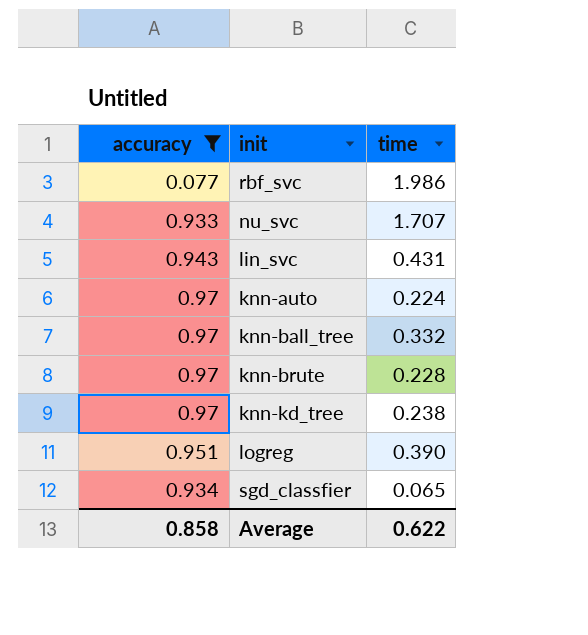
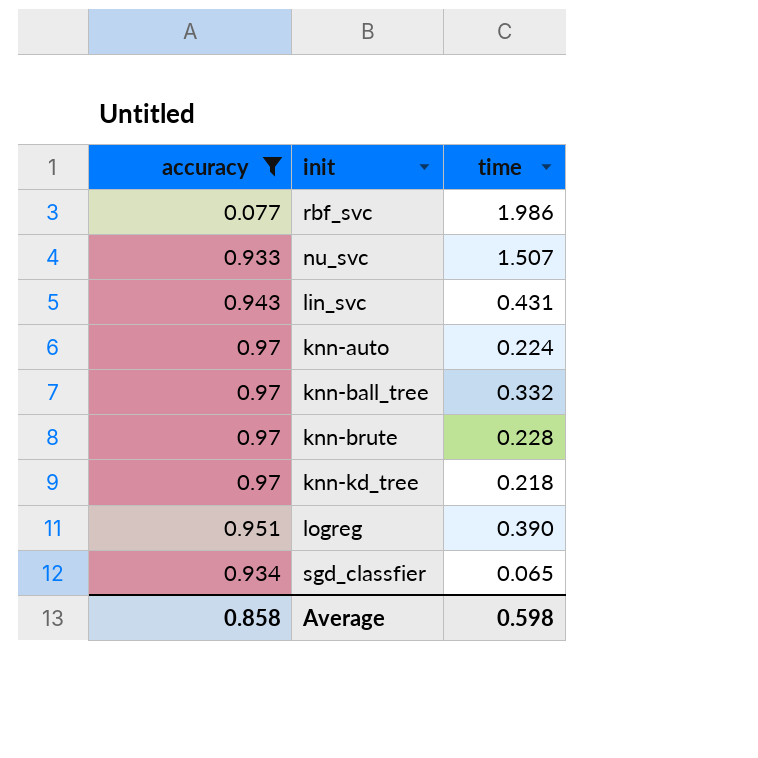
nu_svc | time: 1.707 -> 1.507
knn-kd_tree | time: 0.238 -> 0.218
Average | time: 0.622 -> 0.598

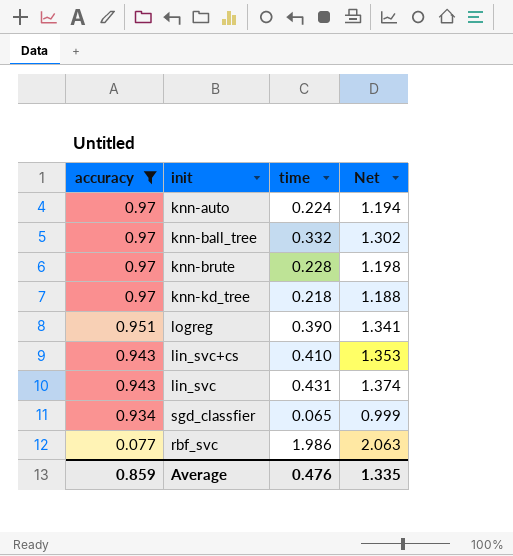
row order: none -> accuracy descending
column Net | formula: none -> [accuracy] + [time]
row nu_svc: 0.933 | 1.507 -> none
row lin_svc+cs: none -> 0.943 | 0.410 | 1.353
Average | accuracy: 0.858 -> 0.859
Average | time: 0.598 -> 0.476

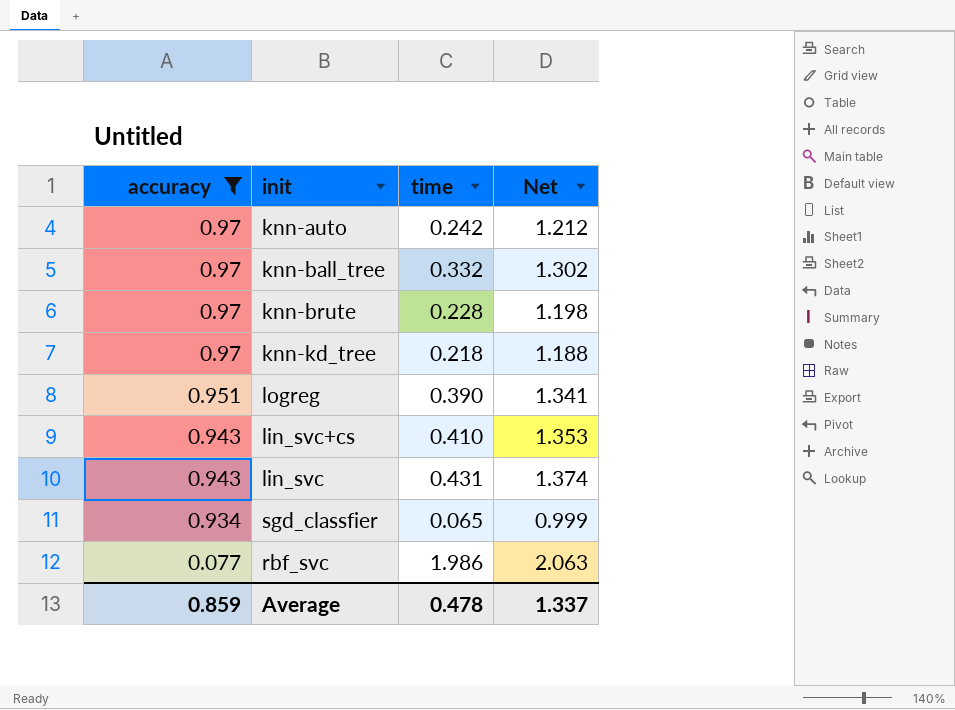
knn-auto | time: 0.224 -> 0.242
knn-auto | Net: 1.194 -> 1.212
Average | time: 0.476 -> 0.478
Average | Net: 1.335 -> 1.337

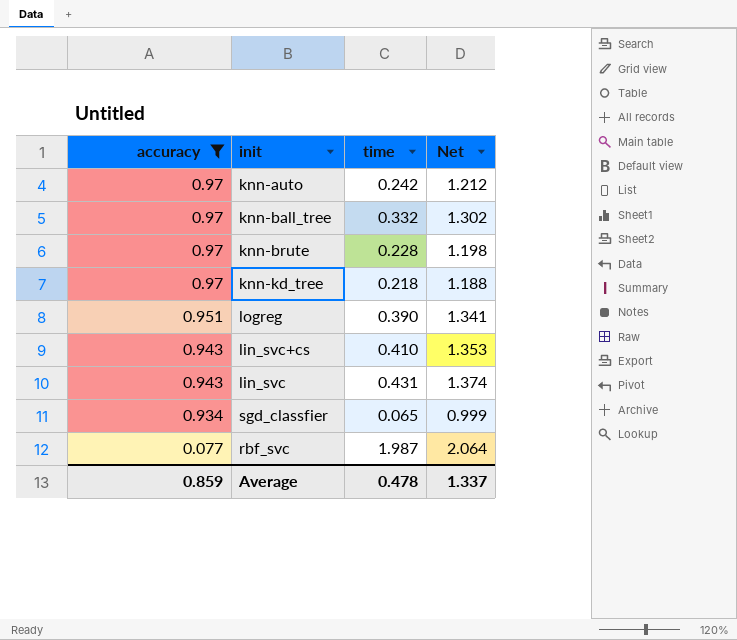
rbf_svc | time: 1.986 -> 1.987
rbf_svc | Net: 2.063 -> 2.064

